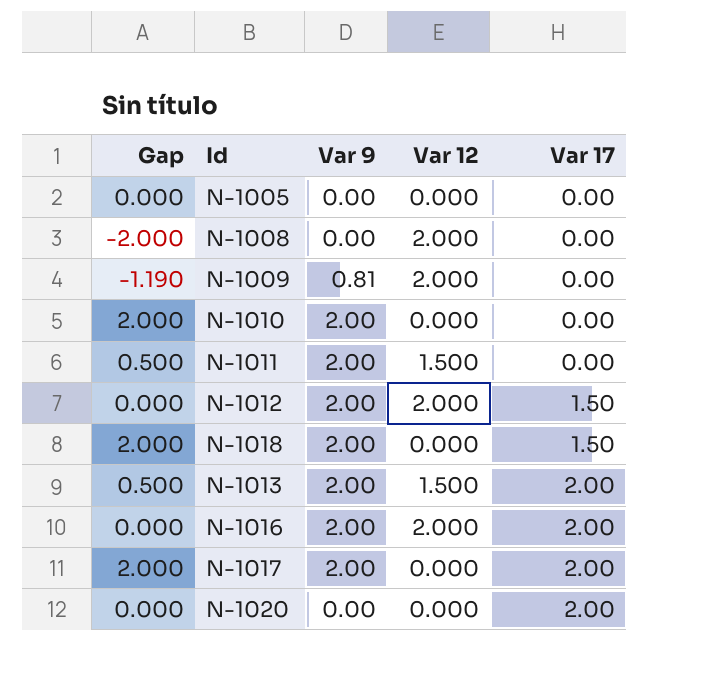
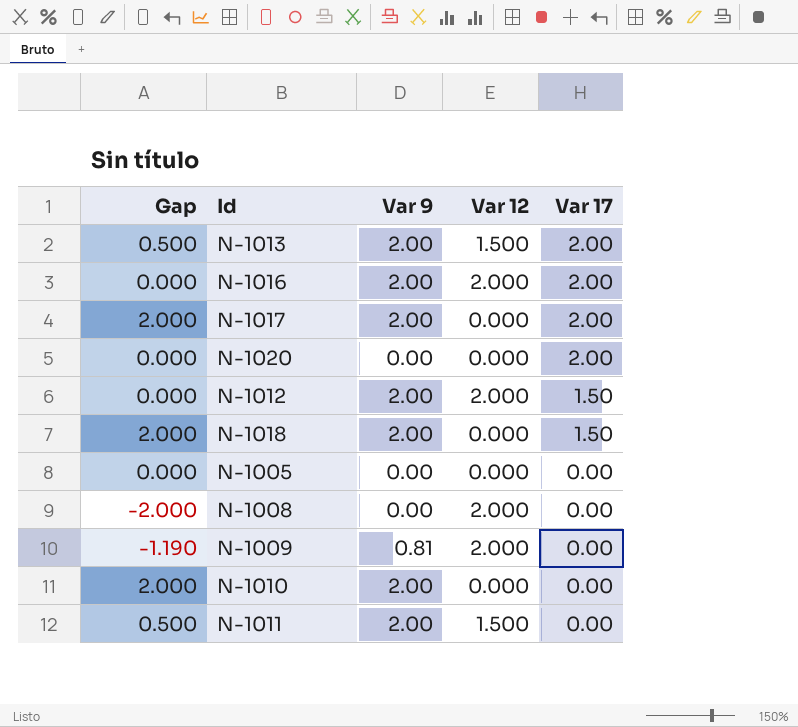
row order: Var 17 ascending -> Var 17 descending

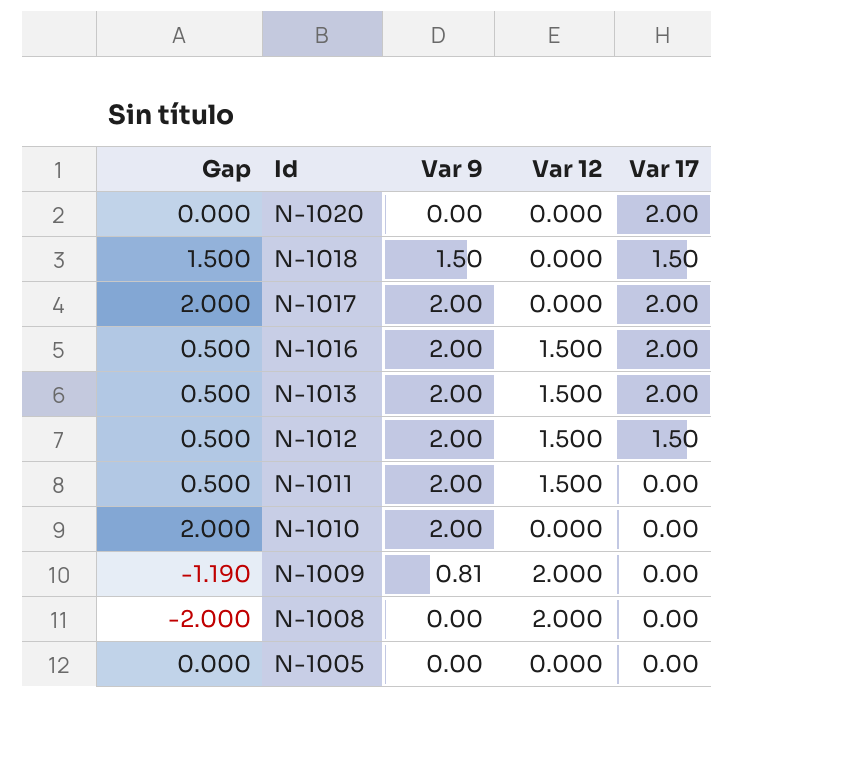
row order: Var 17 descending -> Id descending
N-1018 | Gap: 2.000 -> 1.500
N-1018 | Var 9: 2.00 -> 1.50
N-1016 | Gap: 0.000 -> 0.500
N-1016 | Var 12: 2.000 -> 1.500
N-1012 | Gap: 0.000 -> 0.500
N-1012 | Var 12: 2.000 -> 1.500

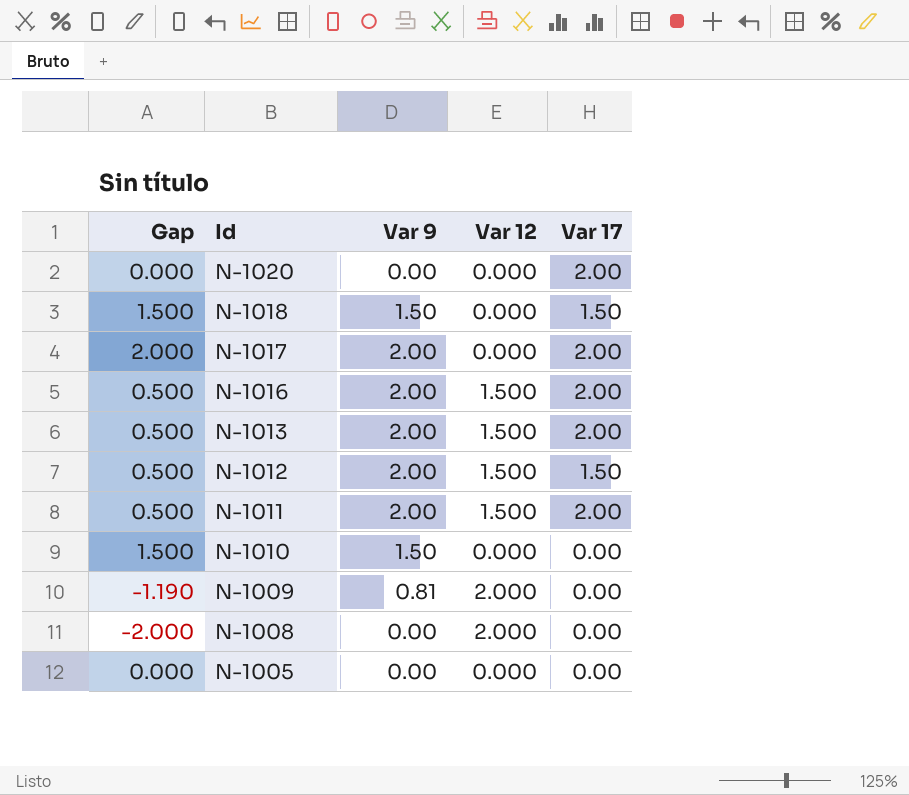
N-1011 | Var 17: 0.00 -> 2.00
N-1010 | Gap: 2.000 -> 1.500
N-1010 | Var 9: 2.00 -> 1.50

